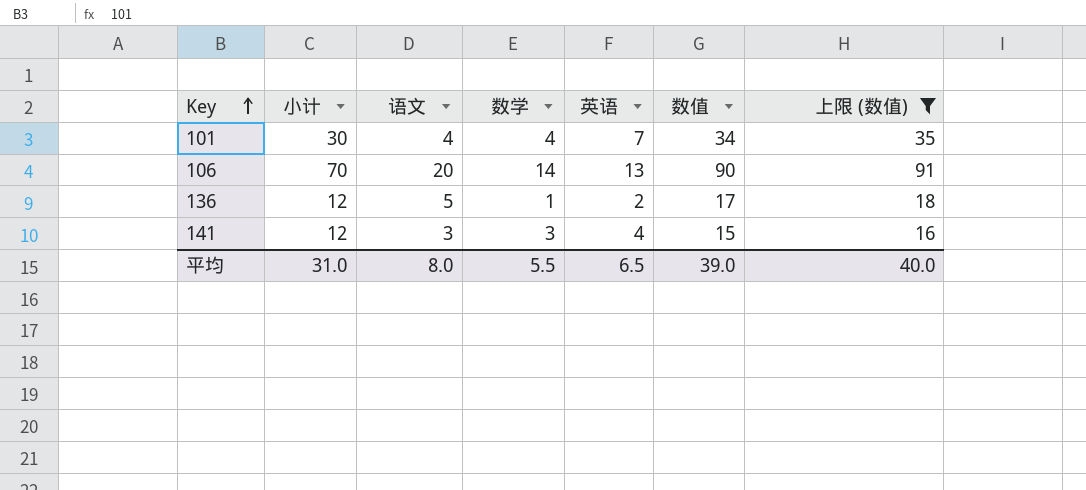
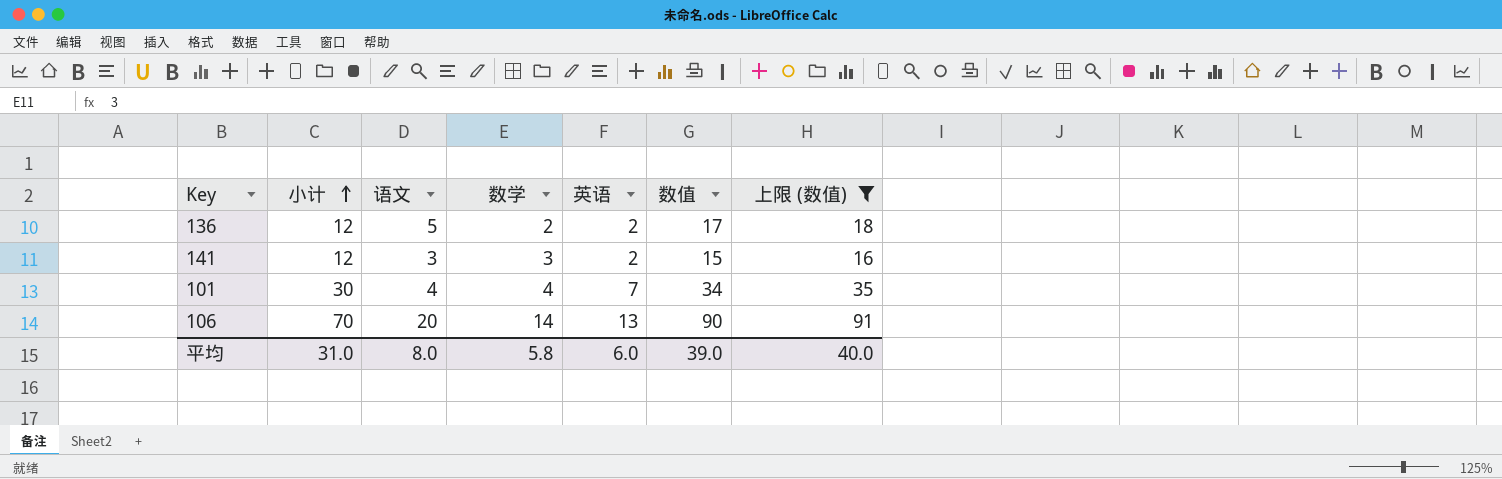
row order: Key ascending -> 小计 ascending
136 | 数学: 1 -> 2
141 | 英语: 4 -> 2
平均 | 数学: 5.5 -> 5.8
平均 | 英语: 6.5 -> 6.0

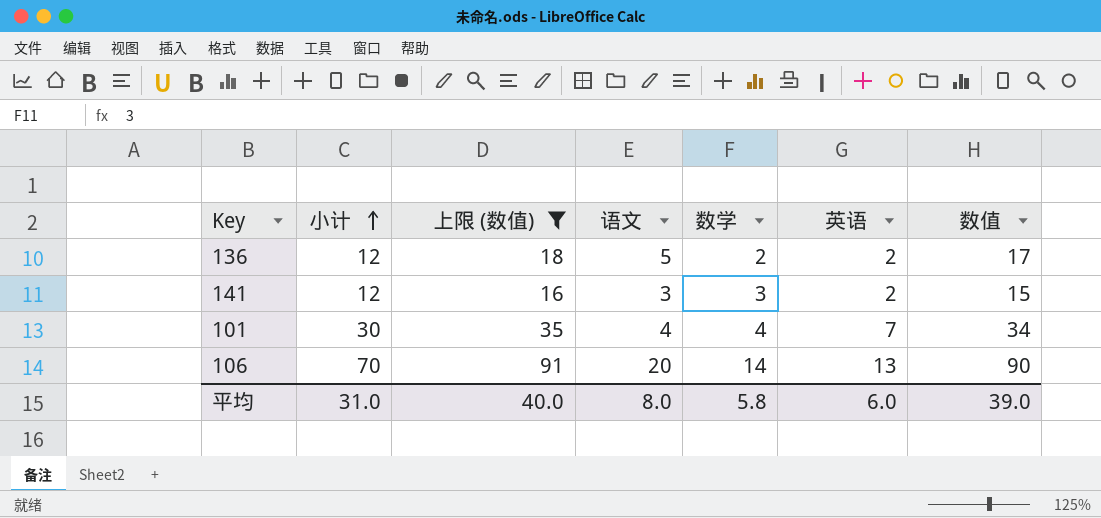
column 上限 (数值) | position: 7 -> 3

